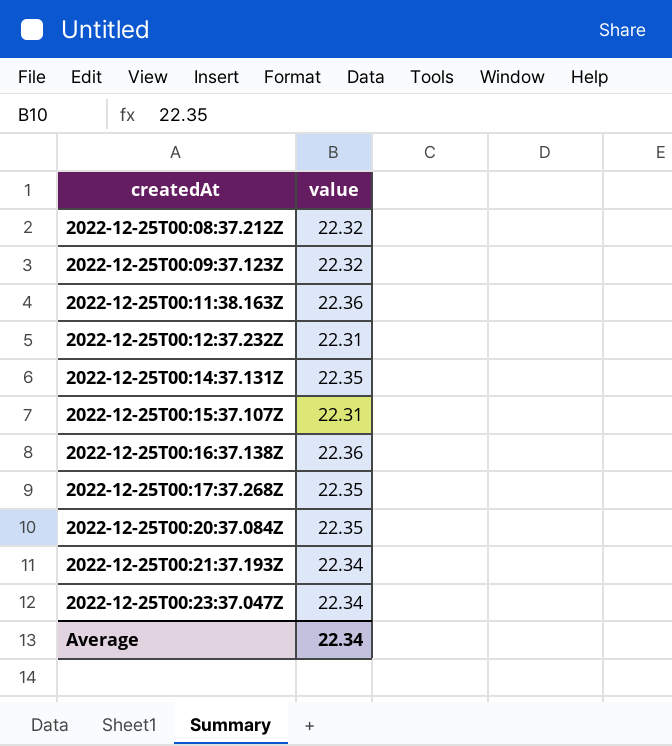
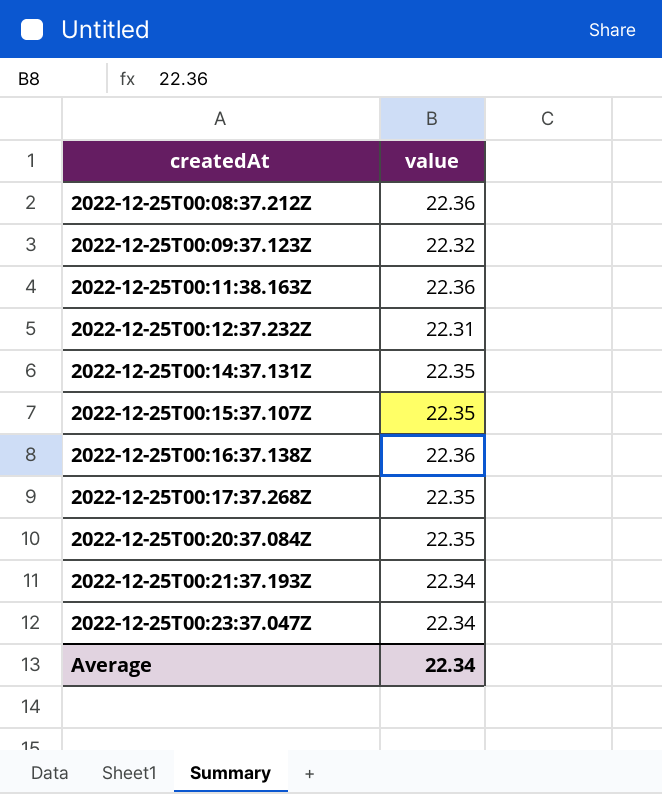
2022-12-25T00:08:37.212Z | value: 22.32 -> 22.36
2022-12-25T00:15:37.107Z | value: 22.31 -> 22.35

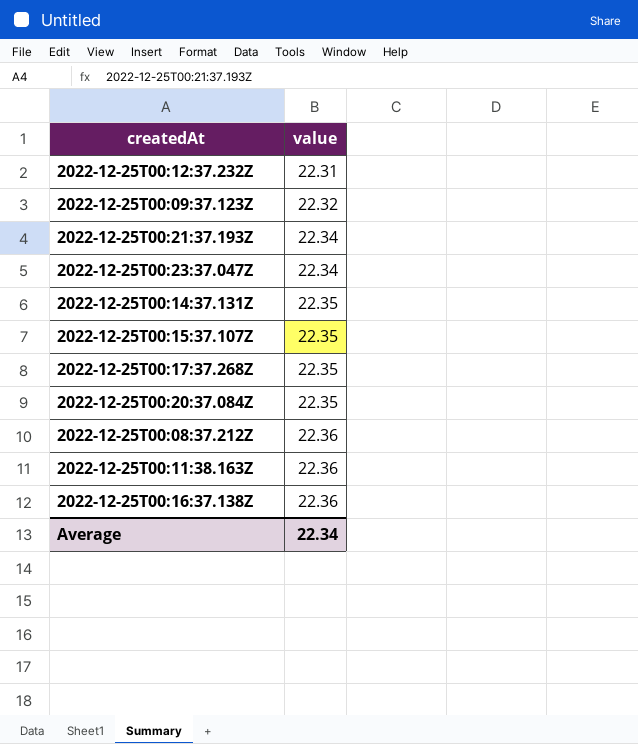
row order: createdAt ascending -> value ascending

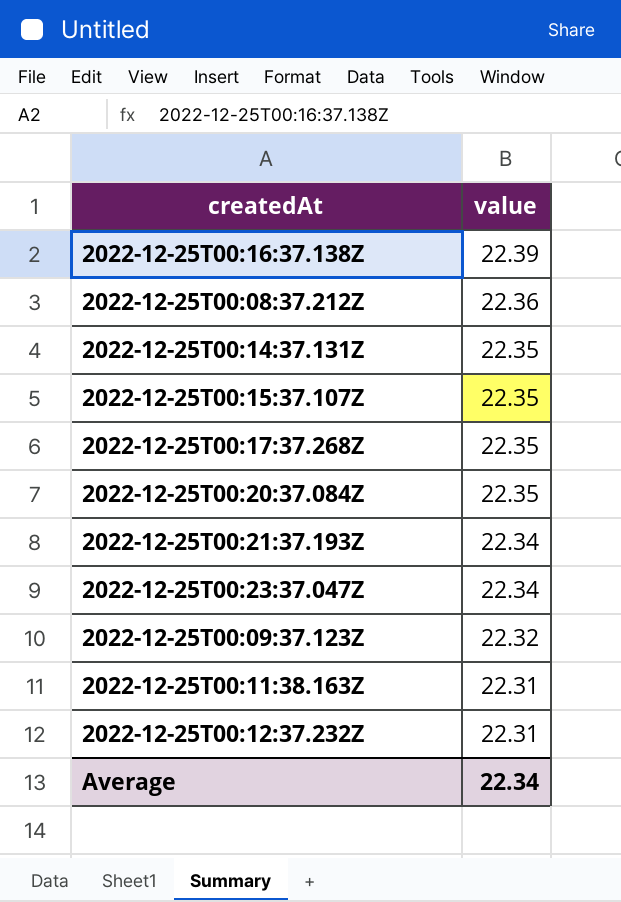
row order: value ascending -> value descending
2022-12-25T00:16:37.138Z | value: 22.36 -> 22.39
2022-12-25T00:11:38.163Z | value: 22.36 -> 22.31

